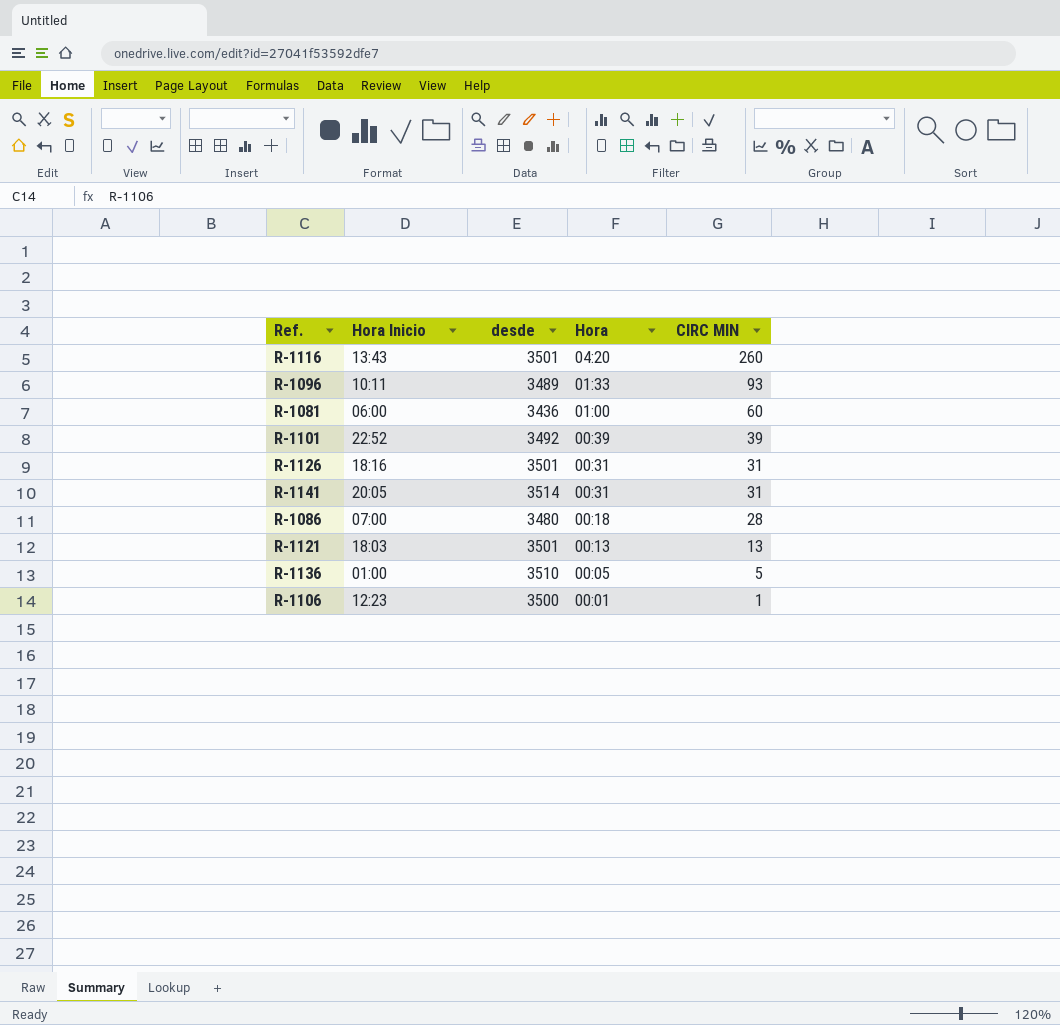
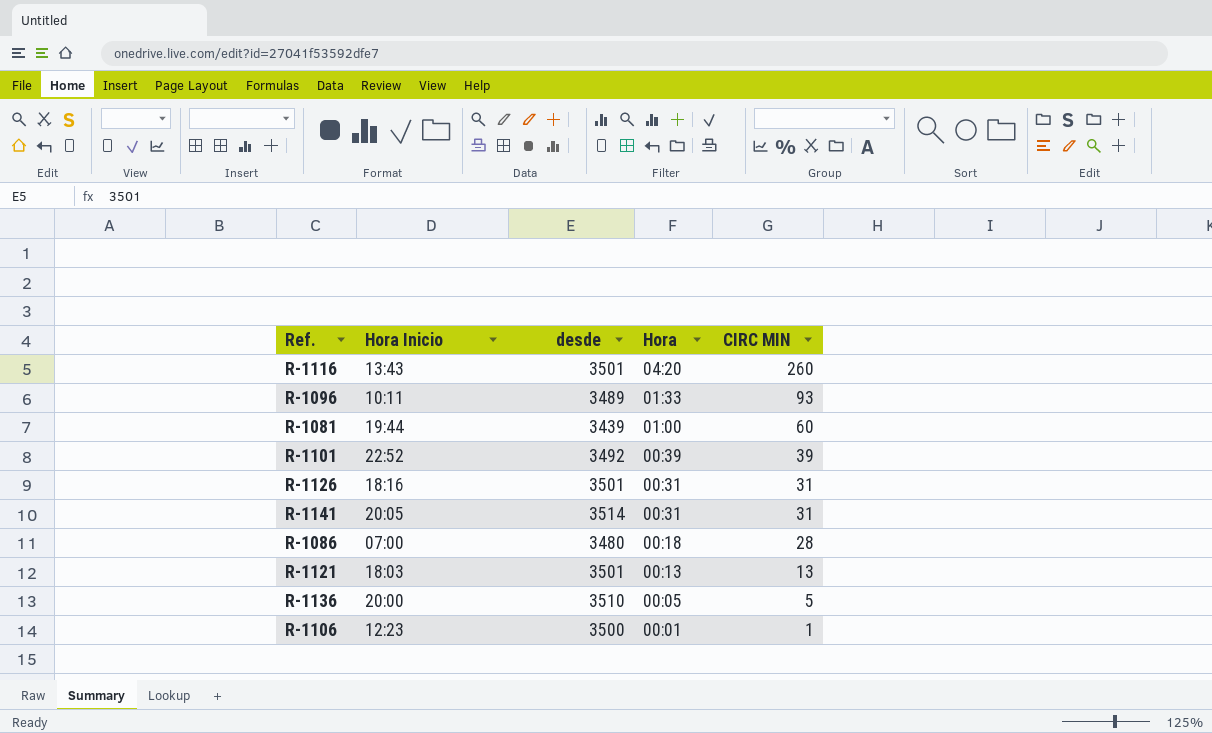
R-1081 | Hora Inicio: 06:00 -> 19:44
R-1081 | desde: 3436 -> 3439
R-1136 | Hora Inicio: 01:00 -> 20:00

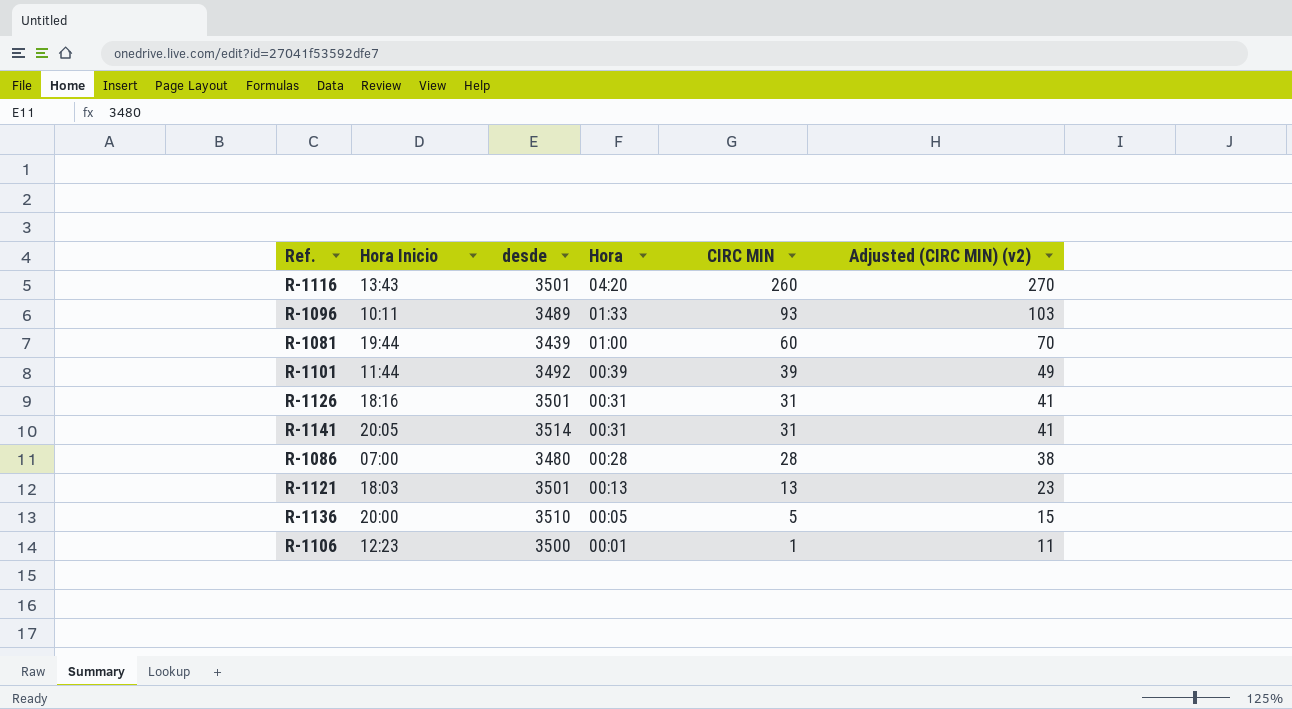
column Adjusted (CIRC MIN) (v2) | formula: none -> [CIRC MIN] + 10
R-1101 | Hora Inicio: 22:52 -> 11:44
R-1086 | Hora: 00:18 -> 00:28

